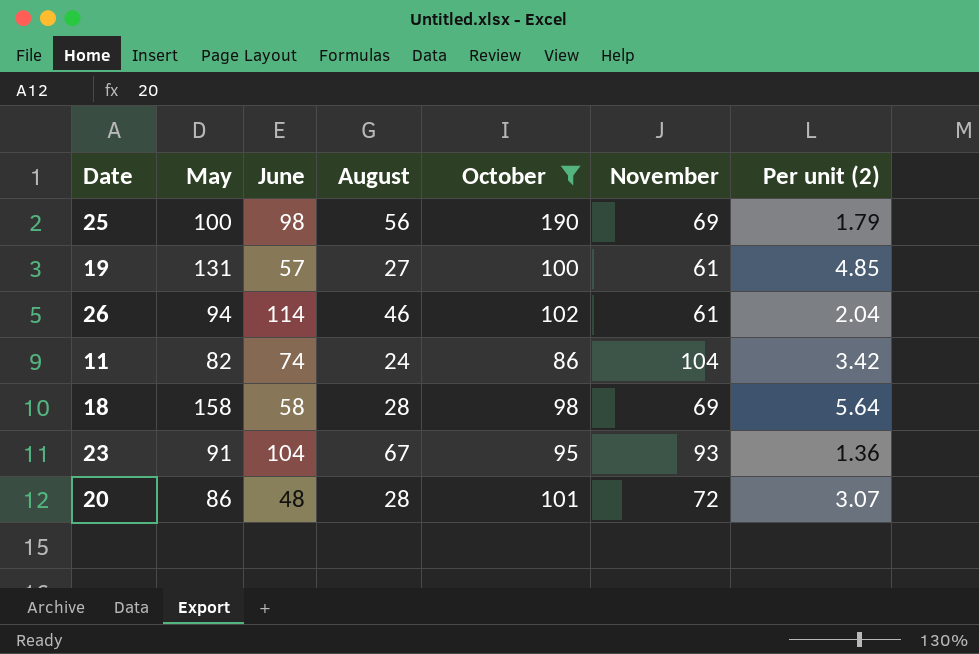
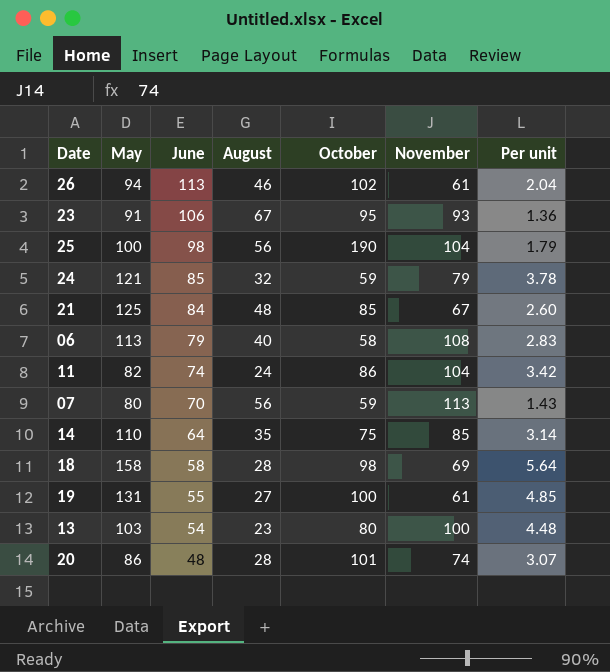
filter: October >= 86 -> none
row order: none -> June descending
column name: Per unit (2) -> Per unit
26 | June: 114 -> 113
23 | June: 104 -> 106
25 | November: 69 -> 104
19 | June: 57 -> 55
20 | November: 72 -> 74

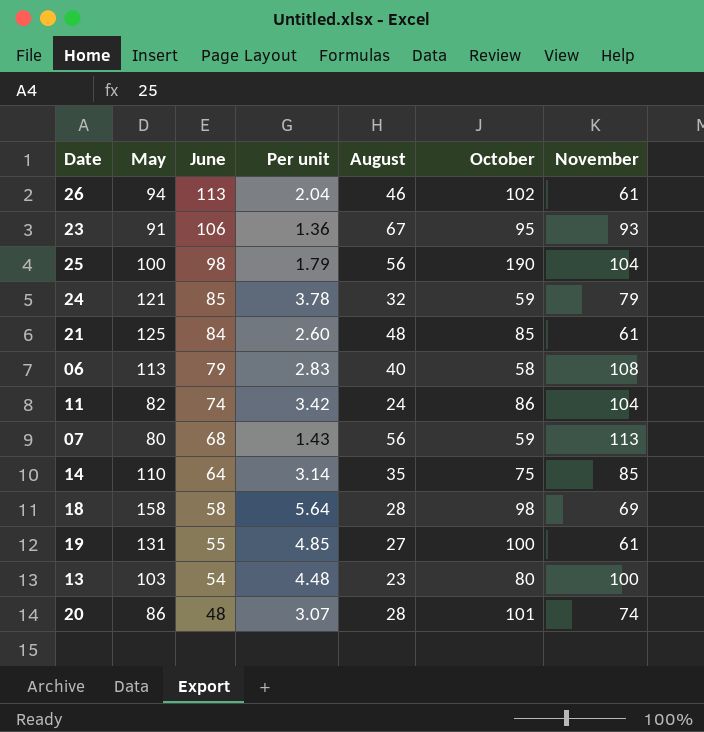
column Per unit | position: 7 -> 4
21 | November: 67 -> 61
07 | June: 70 -> 68

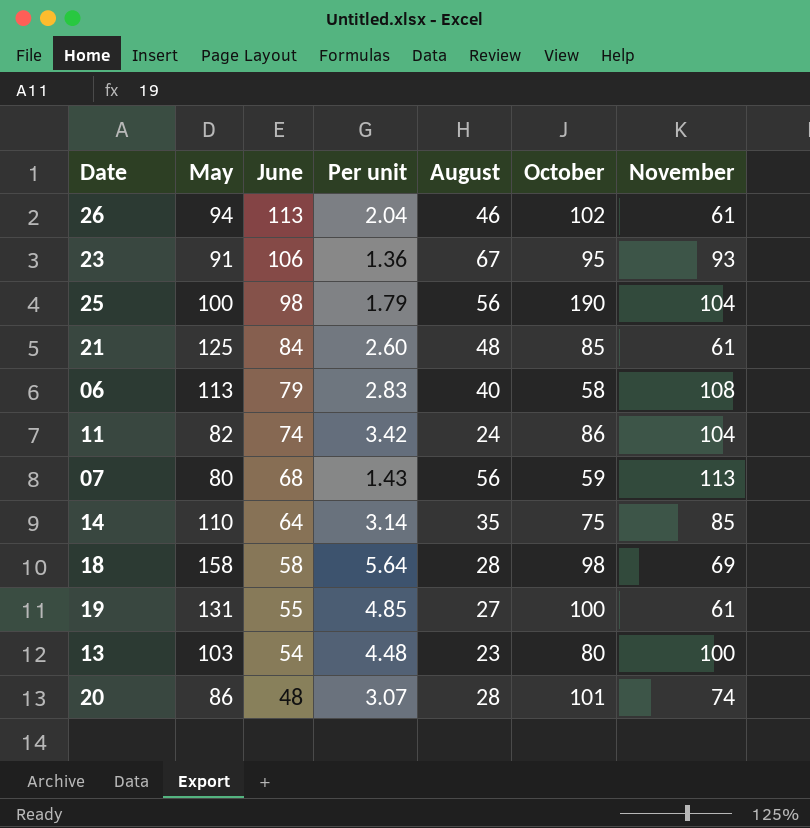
row 24: 121 | 85 | 3.78 | 32 | 59 | 79 -> none

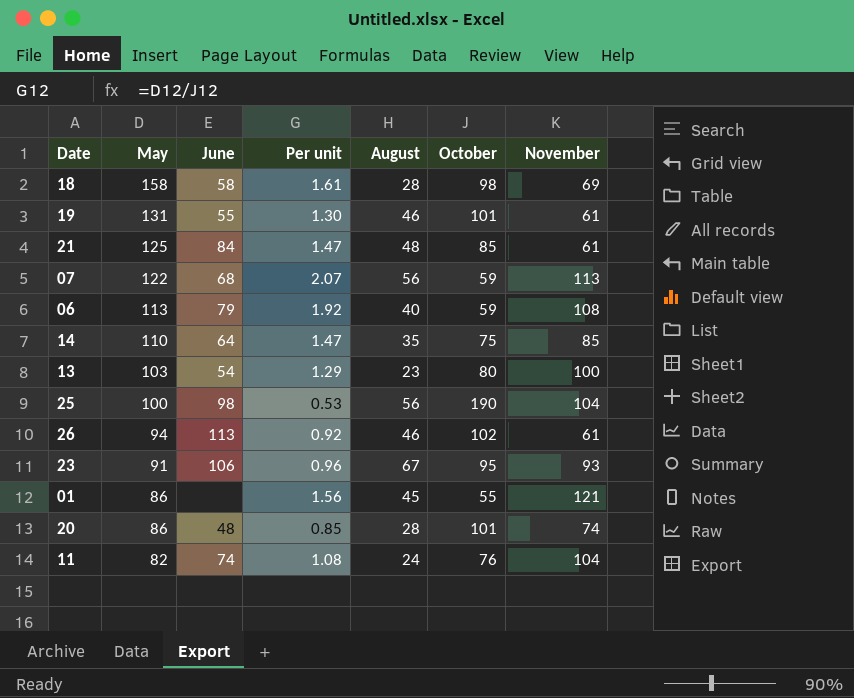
row order: June descending -> May descending
column Per unit | formula: [May] / [August] -> [May] / [October]
19 | August: 27 -> 46
19 | October: 100 -> 101
07 | May: 80 -> 122
06 | October: 58 -> 59
row 01: none -> 86 | none | 1.56 | 45 | 55 | 121
11 | October: 86 -> 76

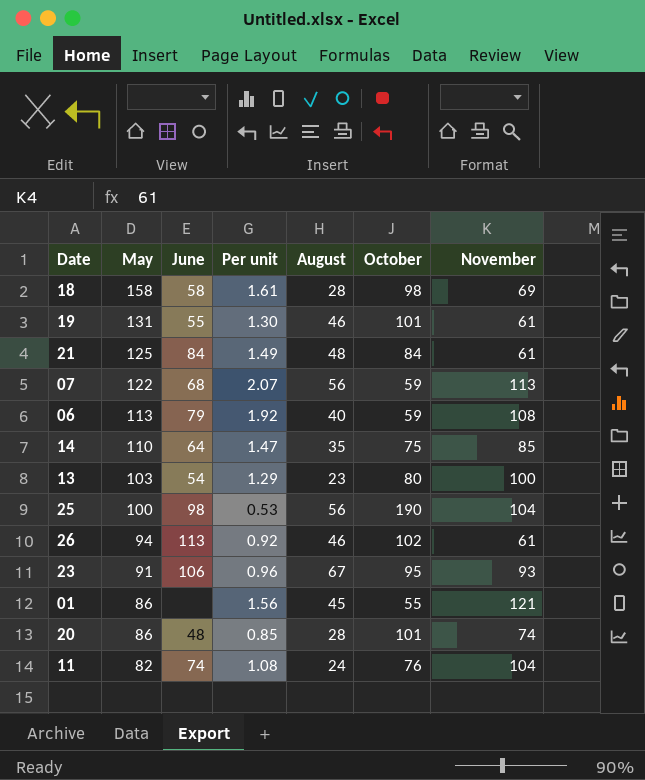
21 | Per unit: 1.47 -> 1.49
21 | October: 85 -> 84

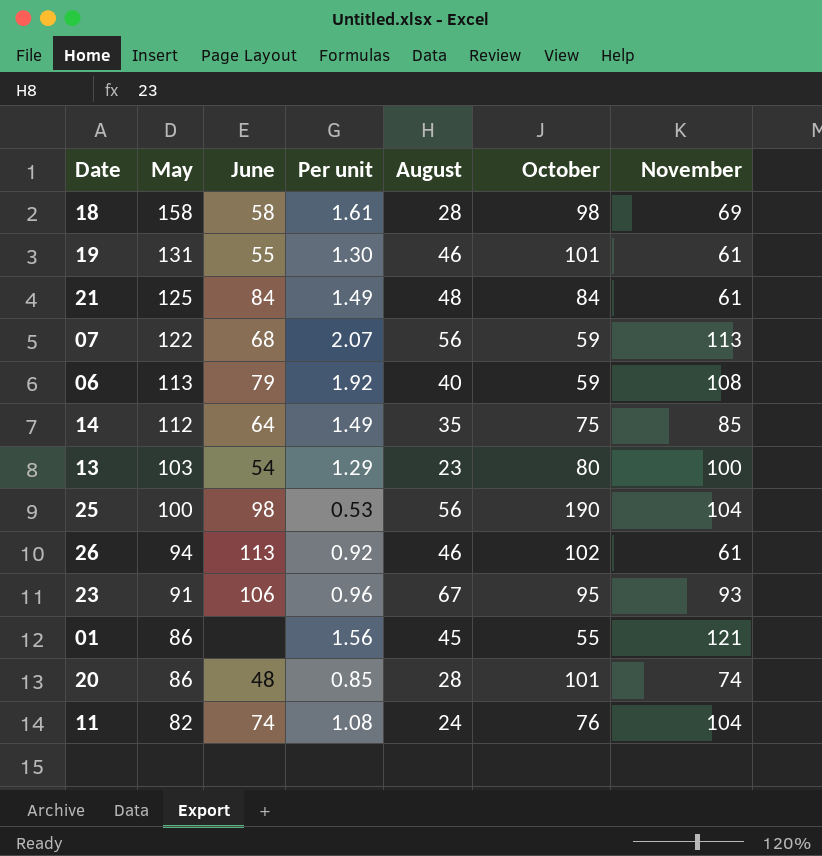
14 | May: 110 -> 112
14 | Per unit: 1.47 -> 1.49

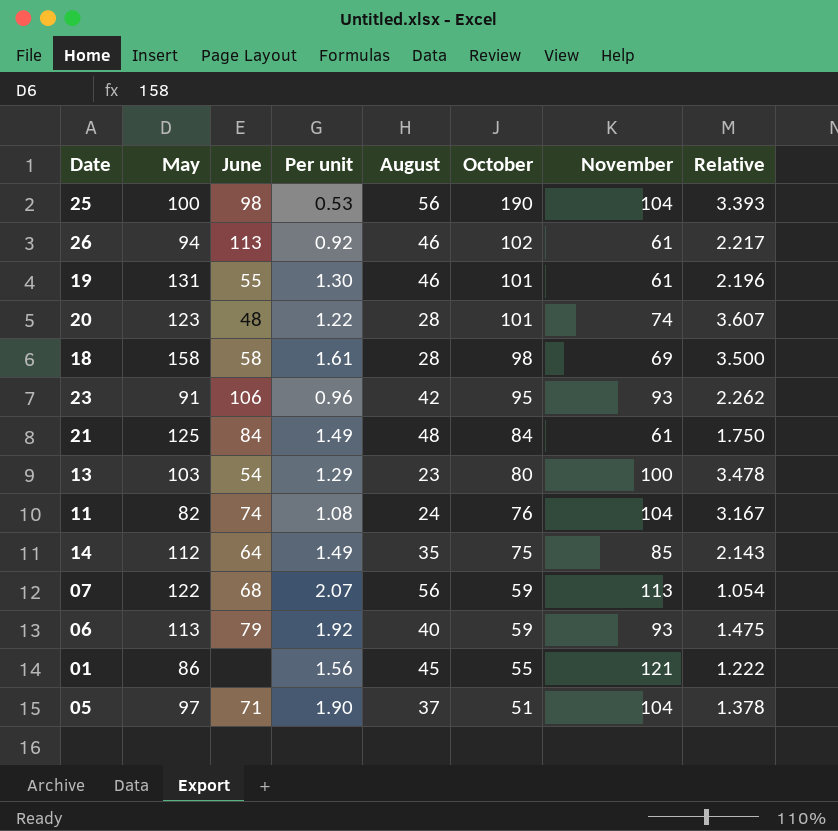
row order: May descending -> October descending
column Relative | formula: none -> [October] / [August]
20 | May: 86 -> 123
20 | Per unit: 0.85 -> 1.22
23 | August: 67 -> 42
06 | November: 108 -> 93
row 05: none -> 97 | 71 | 1.90 | 37 | 51 | 104 | 1.378

